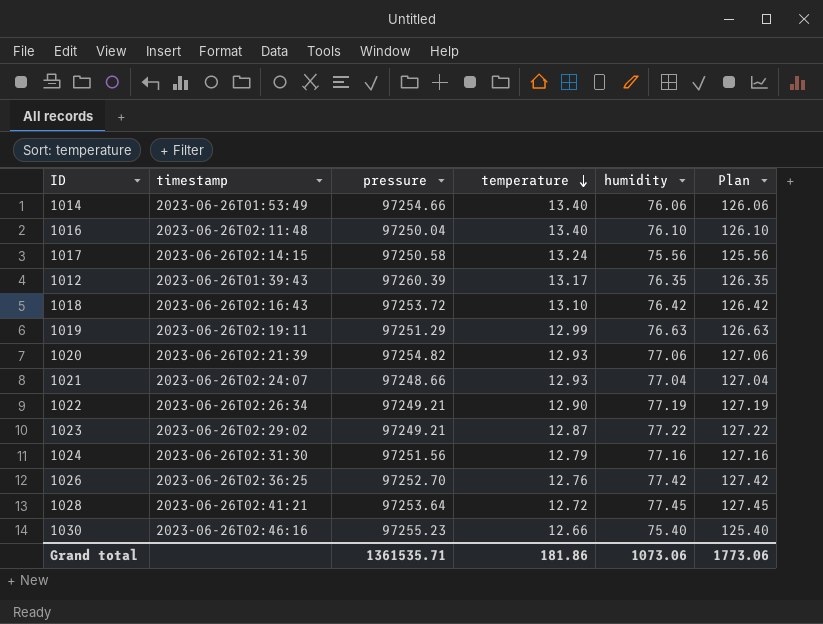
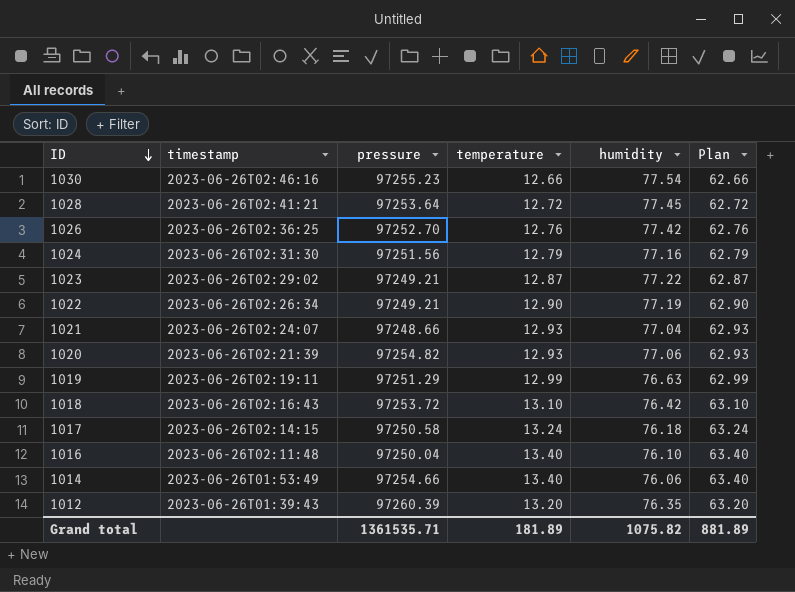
row order: temperature descending -> ID descending
column Plan | formula: [humidity] + 50 -> [temperature] + 50
1030 | humidity: 75.40 -> 77.54
1017 | humidity: 75.56 -> 76.18
1012 | temperature: 13.17 -> 13.20
Grand total | temperature: 181.86 -> 181.89
Grand total | humidity: 1073.06 -> 1075.82
Grand total | Plan: 1773.06 -> 881.89

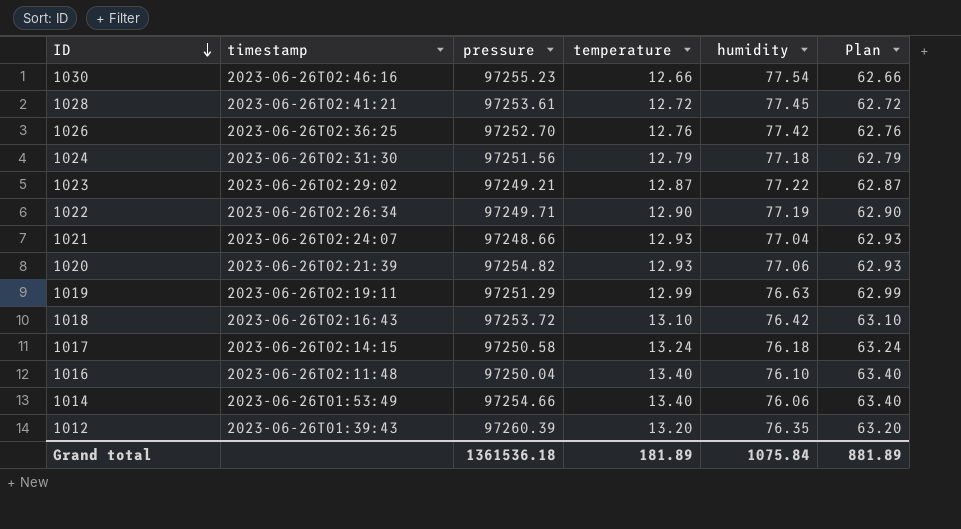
1028 | pressure: 97253.64 -> 97253.61
1024 | humidity: 77.16 -> 77.18
1022 | pressure: 97249.21 -> 97249.71
Grand total | pressure: 1361535.71 -> 1361536.18
Grand total | humidity: 1075.82 -> 1075.84

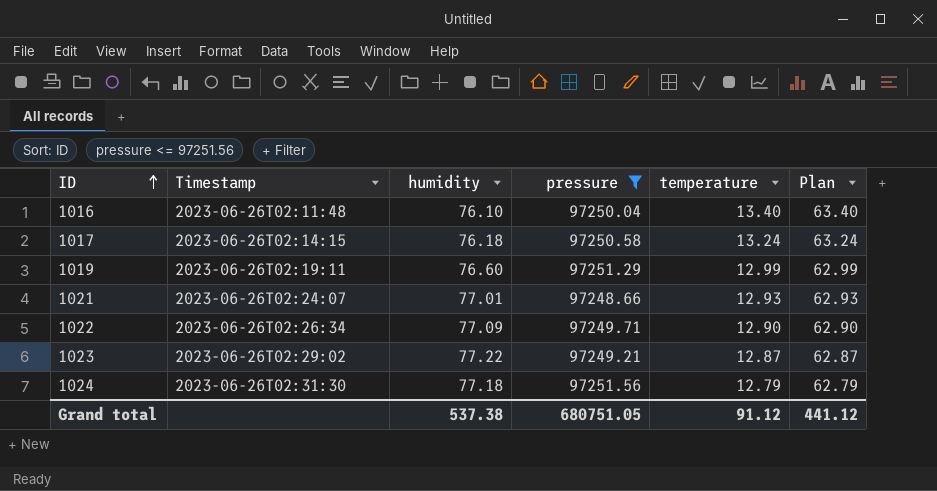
filter: none -> pressure <= 97251.56
row order: ID descending -> ID ascending
column name: timestamp -> Timestamp
column humidity | position: 5 -> 3
1019 | humidity: 76.63 -> 76.60
1021 | humidity: 77.04 -> 77.01
1022 | humidity: 77.19 -> 77.09
Grand total | humidity: 1075.84 -> 537.38
Grand total | pressure: 1361536.18 -> 680751.05
Grand total | temperature: 181.89 -> 91.12
Grand total | Plan: 881.89 -> 441.12

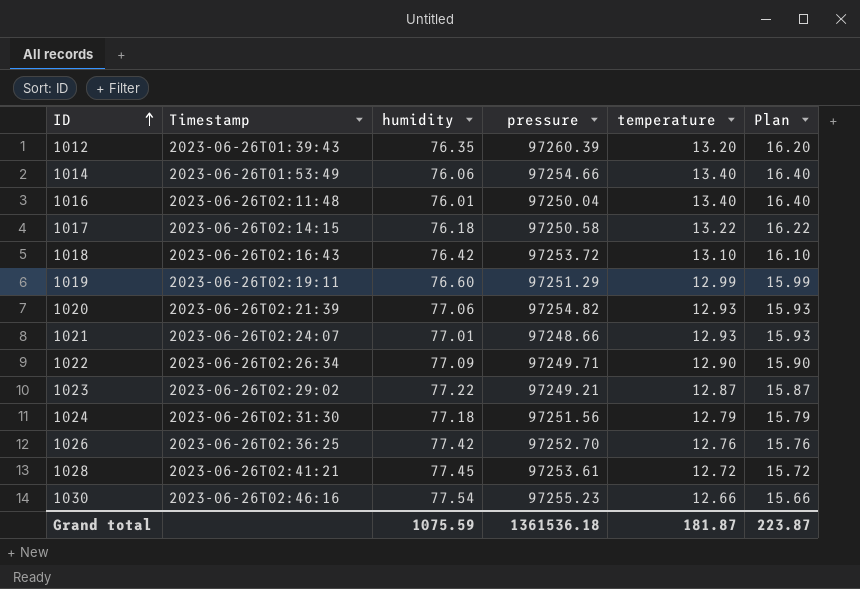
filter: pressure <= 97251.56 -> none
column Plan | formula: [temperature] + 50 -> [temperature] + 3
1016 | humidity: 76.10 -> 76.01
1017 | temperature: 13.24 -> 13.22
Grand total | humidity: 537.38 -> 1075.59
Grand total | pressure: 680751.05 -> 1361536.18
Grand total | temperature: 91.12 -> 181.87
Grand total | Plan: 441.12 -> 223.87

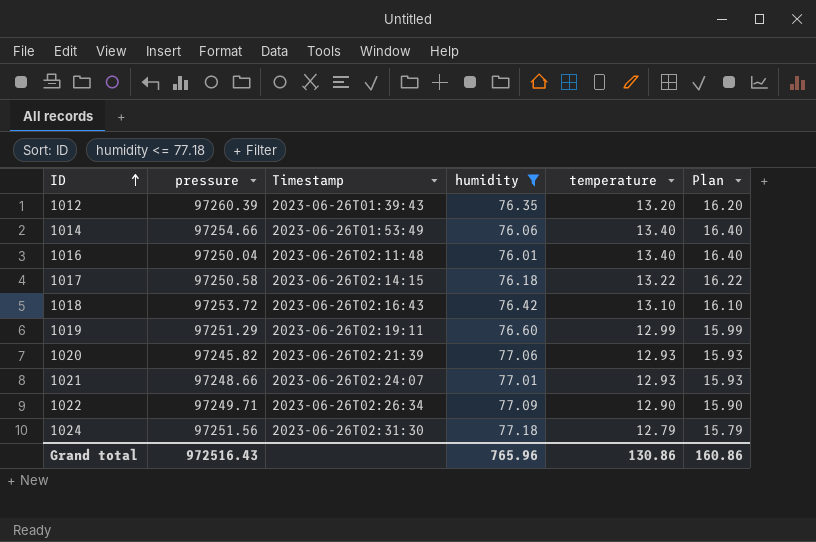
filter: none -> humidity <= 77.18
column pressure | position: 4 -> 2
1020 | pressure: 97254.82 -> 97245.82
Grand total | pressure: 1361536.18 -> 972516.43
Grand total | humidity: 1075.59 -> 765.96
Grand total | temperature: 181.87 -> 130.86
Grand total | Plan: 223.87 -> 160.86

